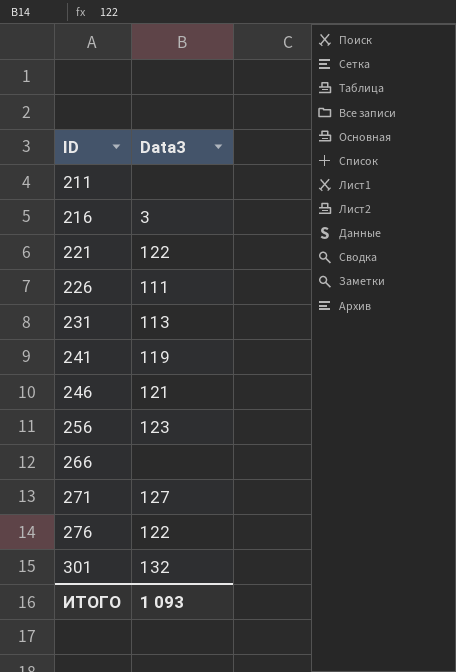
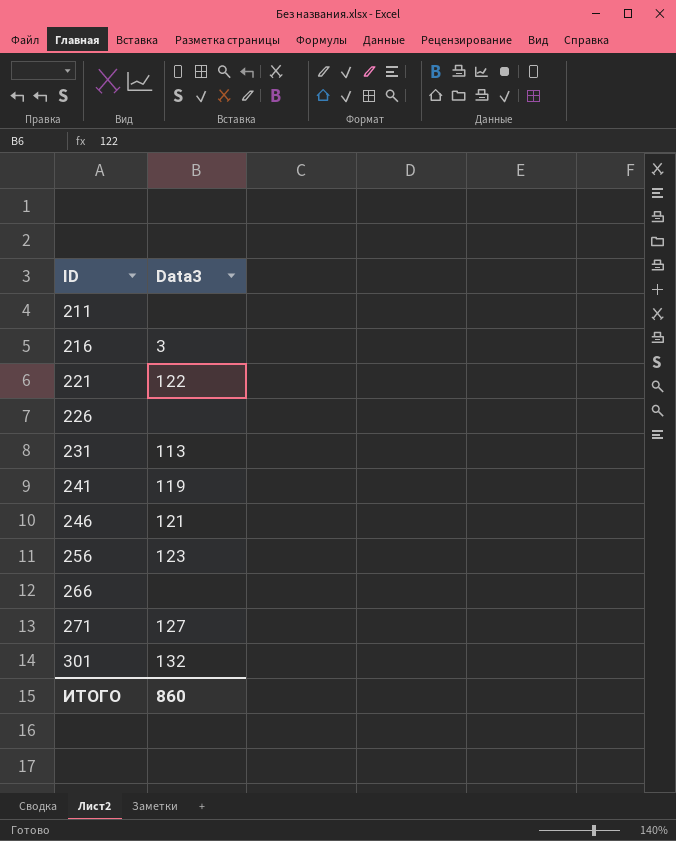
row 276: 122 -> none
226 | Data3: 111 -> none
ИТОГО | Data3: 1 093 -> 860

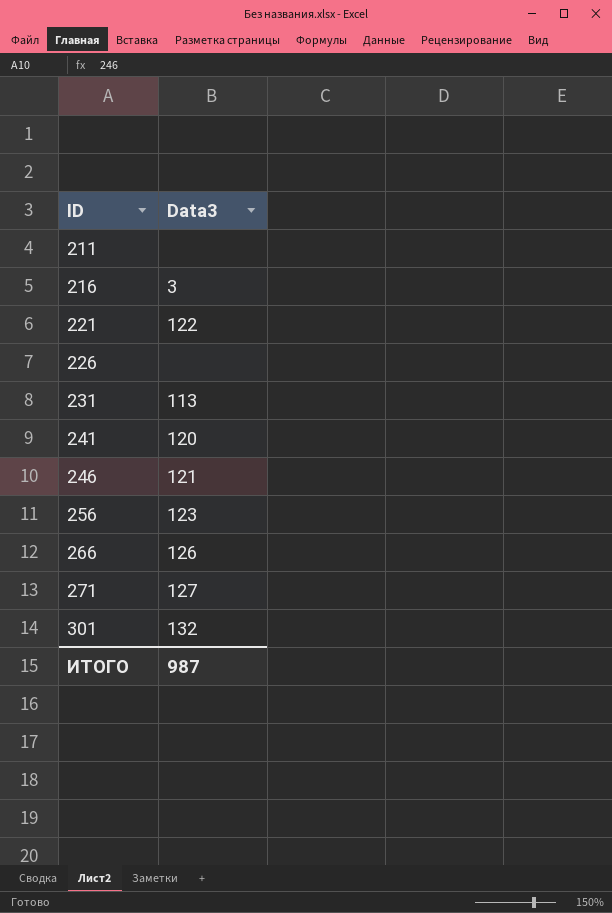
241 | Data3: 119 -> 120
266 | Data3: none -> 126
ИТОГО | Data3: 860 -> 987

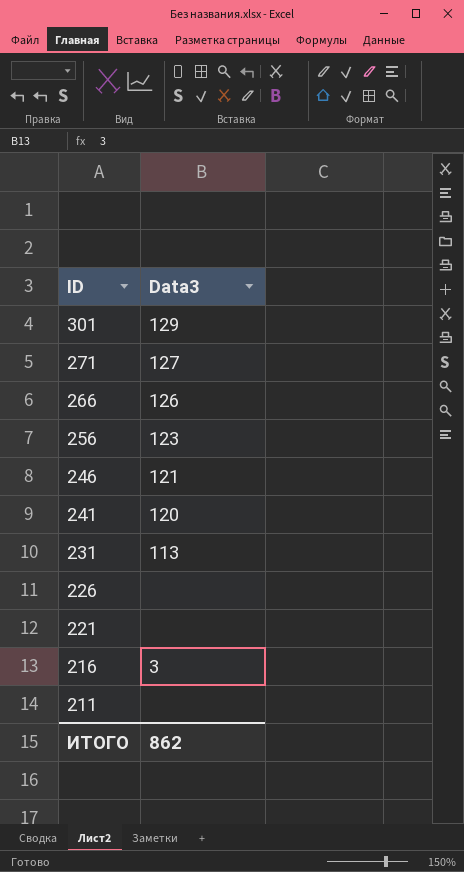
row order: ID ascending -> ID descending
301 | Data3: 132 -> 129
221 | Data3: 122 -> none
ИТОГО | Data3: 987 -> 862

